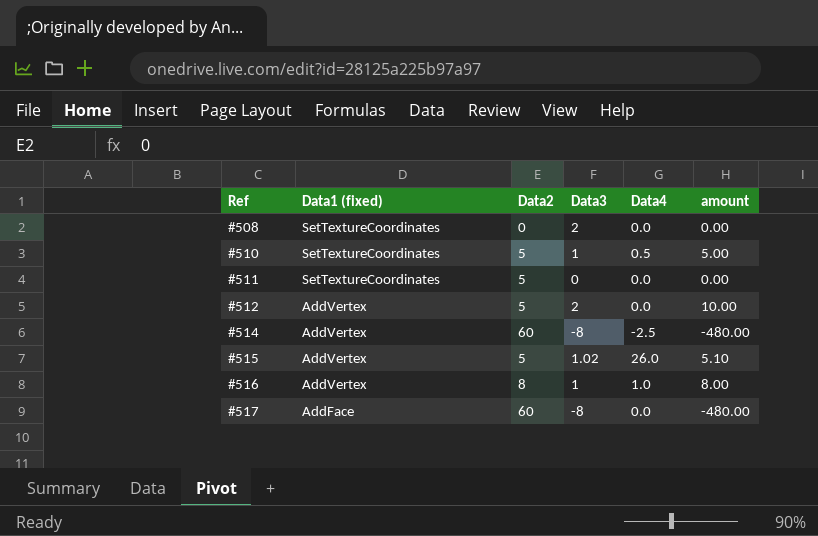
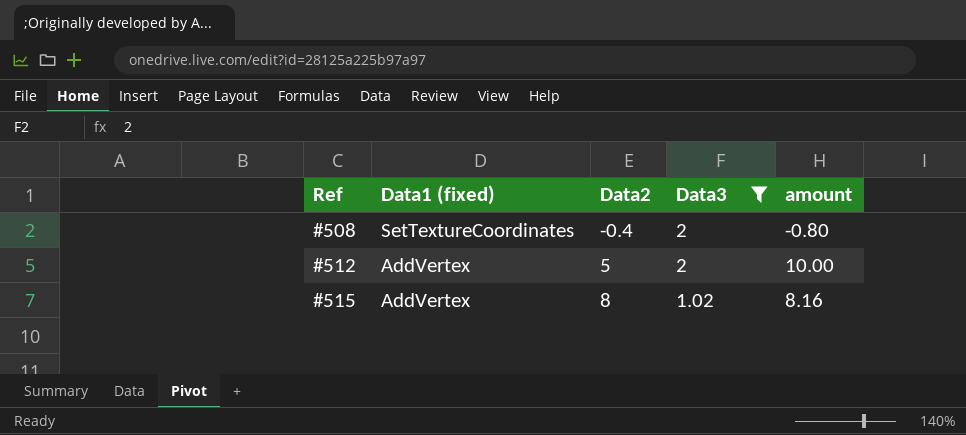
filter: none -> Data3 >= 1.02
column Data4 | position: 5 -> none
#508 | Data2: 0 -> -0.4
#508 | amount: 0.00 -> -0.80
#515 | Data2: 5 -> 8
#515 | amount: 5.10 -> 8.16

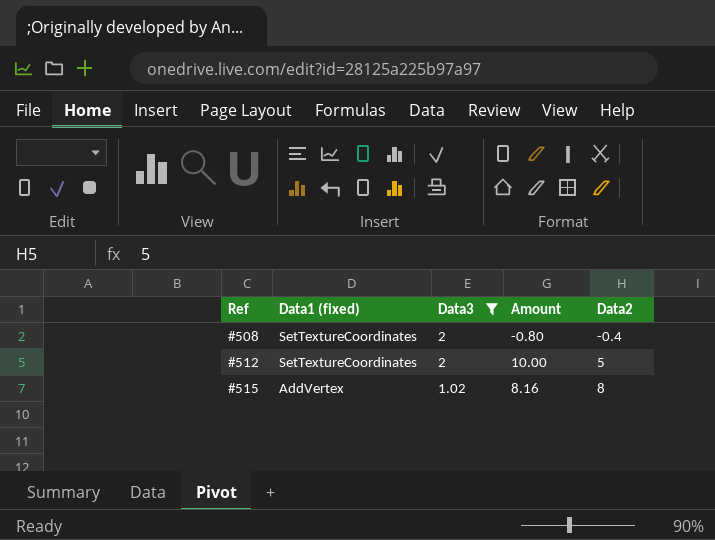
column name: amount -> Amount
column Data2 | position: 3 -> 5
#512 | Data1 (fixed): AddVertex -> SetTextureCoordinates

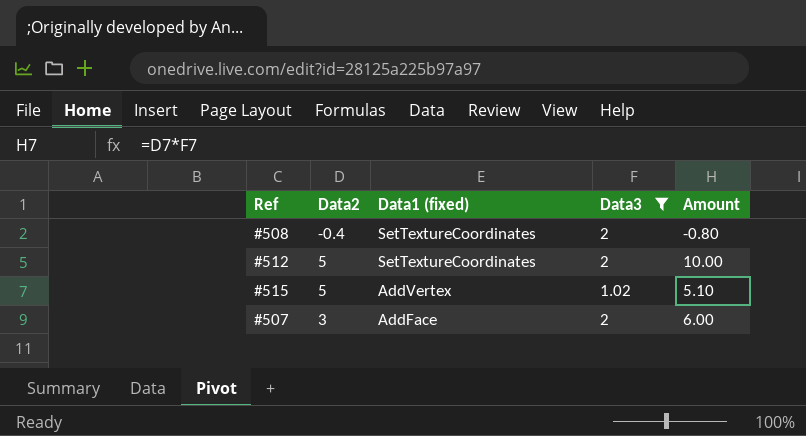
column Data2 | position: 5 -> 2
#515 | Data2: 8 -> 5
#515 | Amount: 8.16 -> 5.10
row #507: none -> 3 | AddFace | 2 | 6.00

